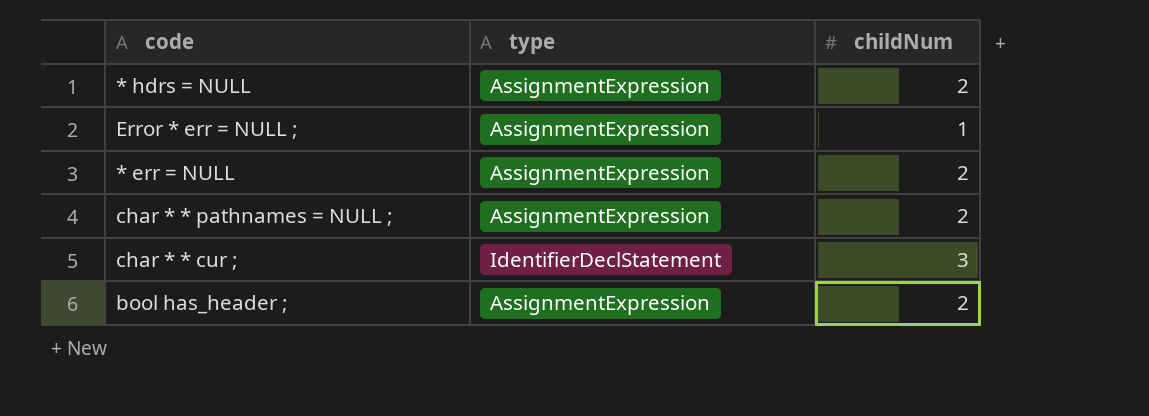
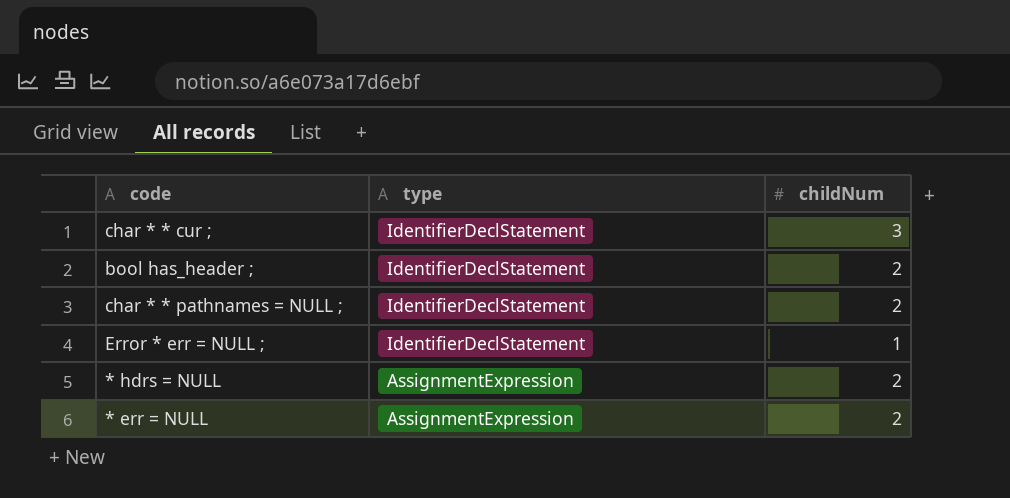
row order: none -> type descending
bool has_header ; | type: AssignmentExpression -> IdentifierDeclStatement
char * * pathnames = NULL ; | type: AssignmentExpression -> IdentifierDeclStatement
Error * err = NULL ; | type: AssignmentExpression -> IdentifierDeclStatement

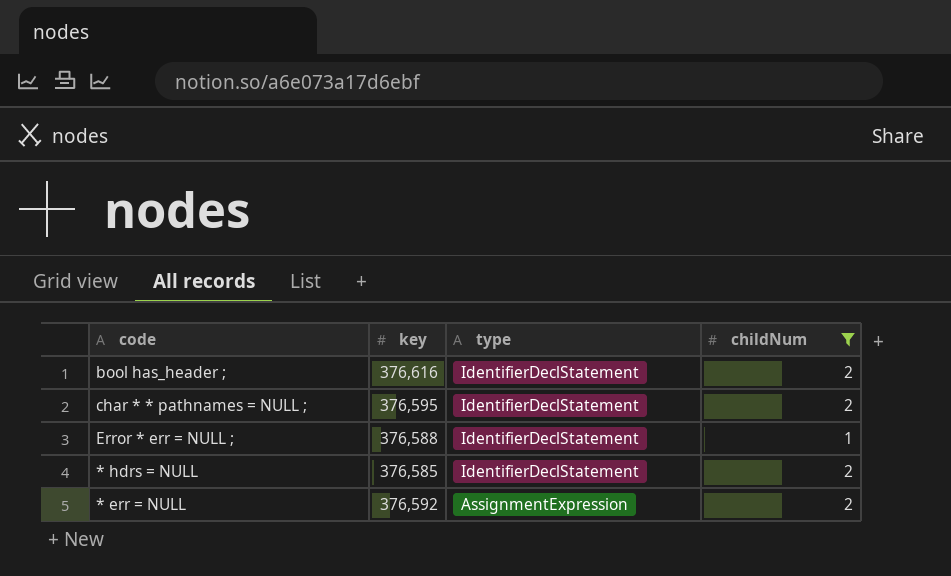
filter: none -> childNum != 3
column key | position: none -> 2
* hdrs = NULL | type: AssignmentExpression -> IdentifierDeclStatement

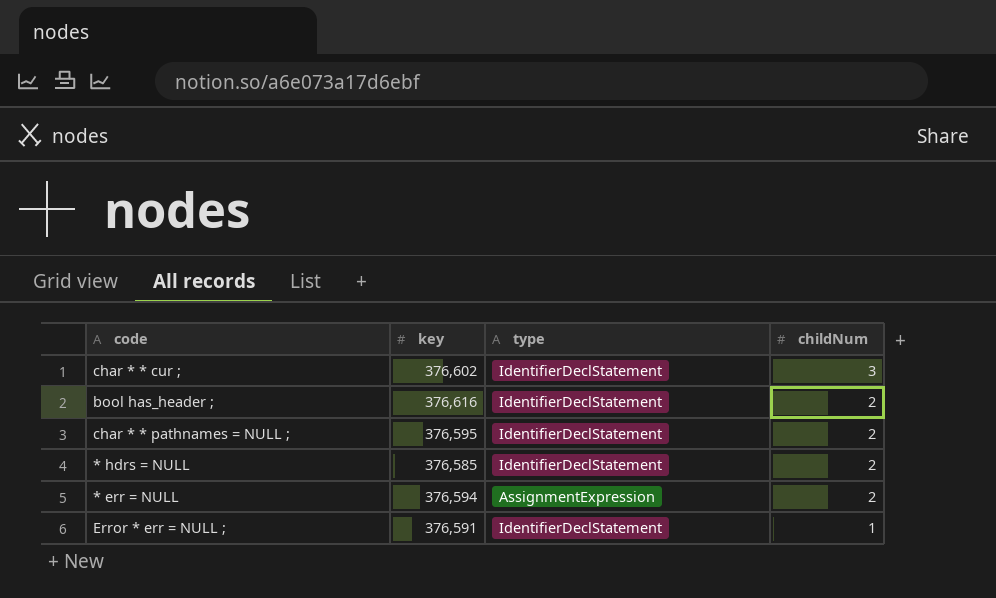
filter: childNum != 3 -> none
row order: type descending -> childNum descending
* err = NULL | key: 376,592 -> 376,594
Error * err = NULL ; | key: 376,588 -> 376,591

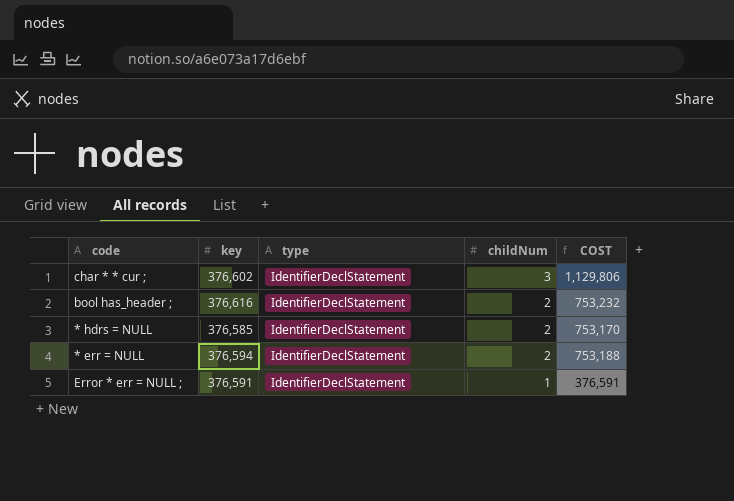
column COST | formula: none -> [key] * [childNum]
row char * * pathnames = NULL ;: 376,595 | IdentifierDeclStatement | 2 -> none
* err = NULL | type: AssignmentExpression -> IdentifierDeclStatement

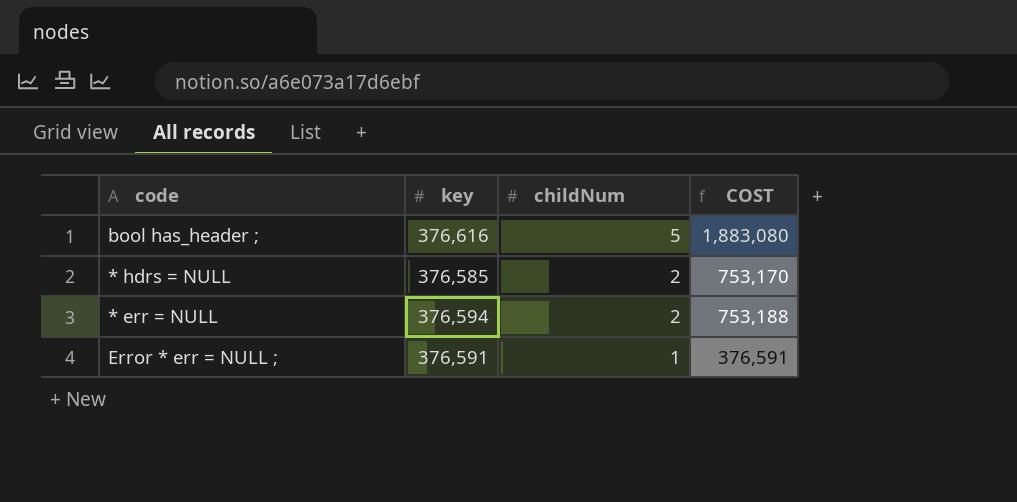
column type | position: 3 -> none
row char * * cur ;: 376,602 | IdentifierDeclStatement | 3 | 1,129,806 -> none
bool has_header ; | childNum: 2 -> 5
bool has_header ; | COST: 753,232 -> 1,883,080

